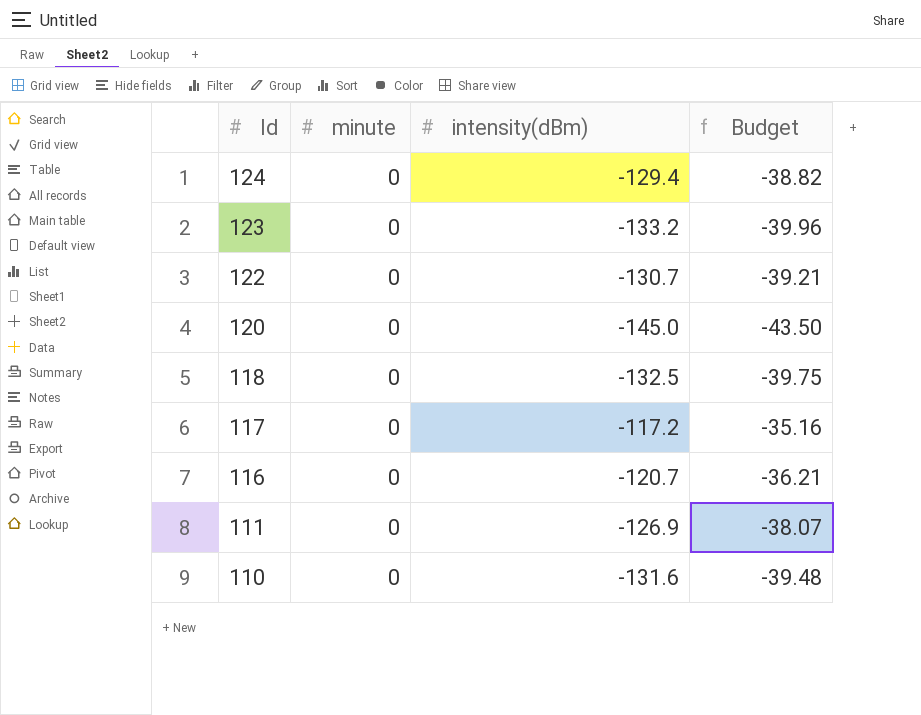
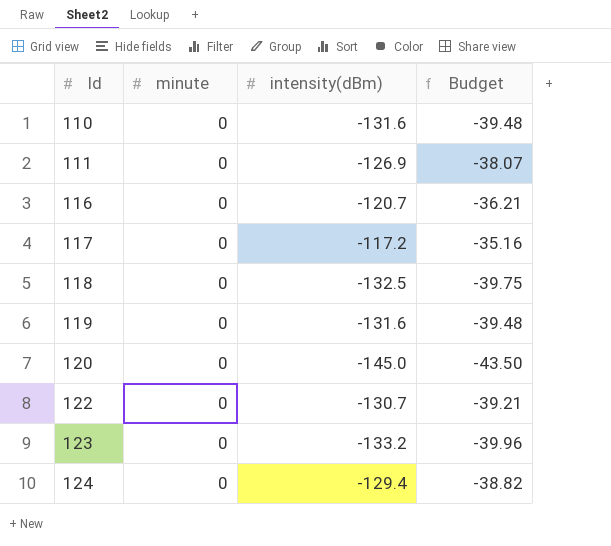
row order: Id descending -> Id ascending
row 119: none -> 0 | -131.6 | -39.48

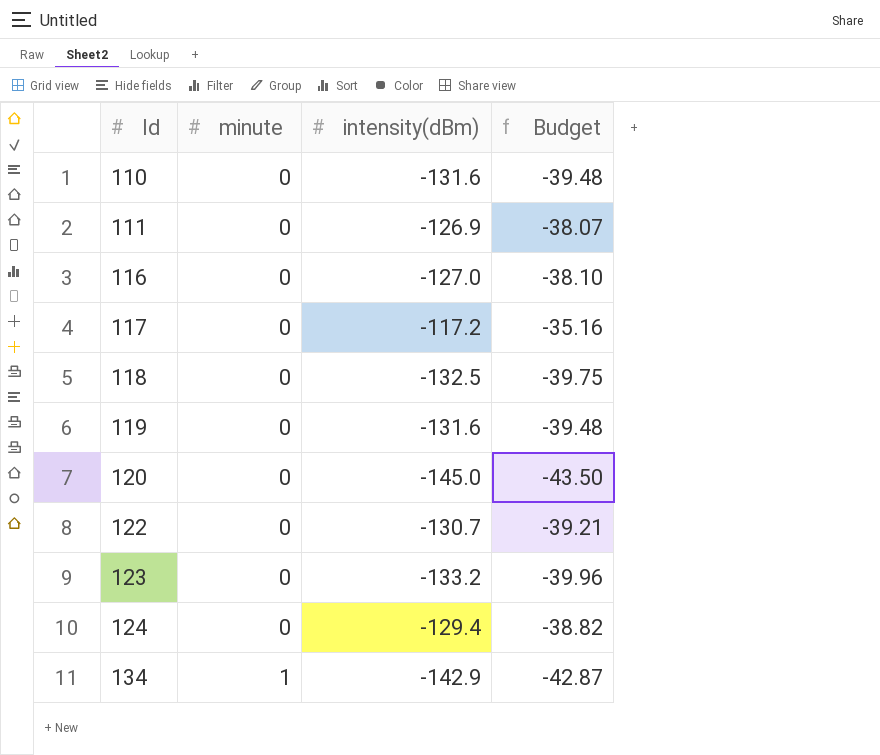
116 | intensity(dBm): -120.7 -> -127.0
116 | Budget: -36.21 -> -38.10
row 134: none -> 1 | -142.9 | -42.87

